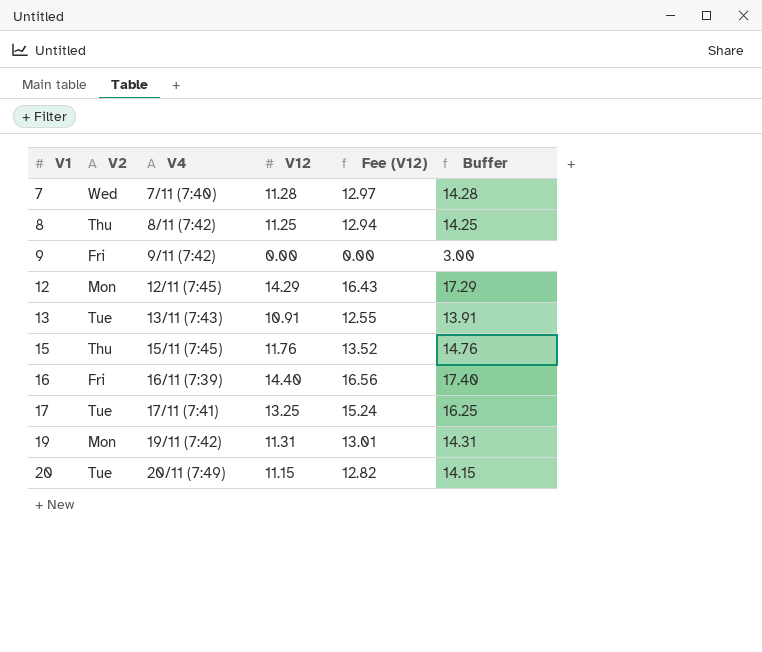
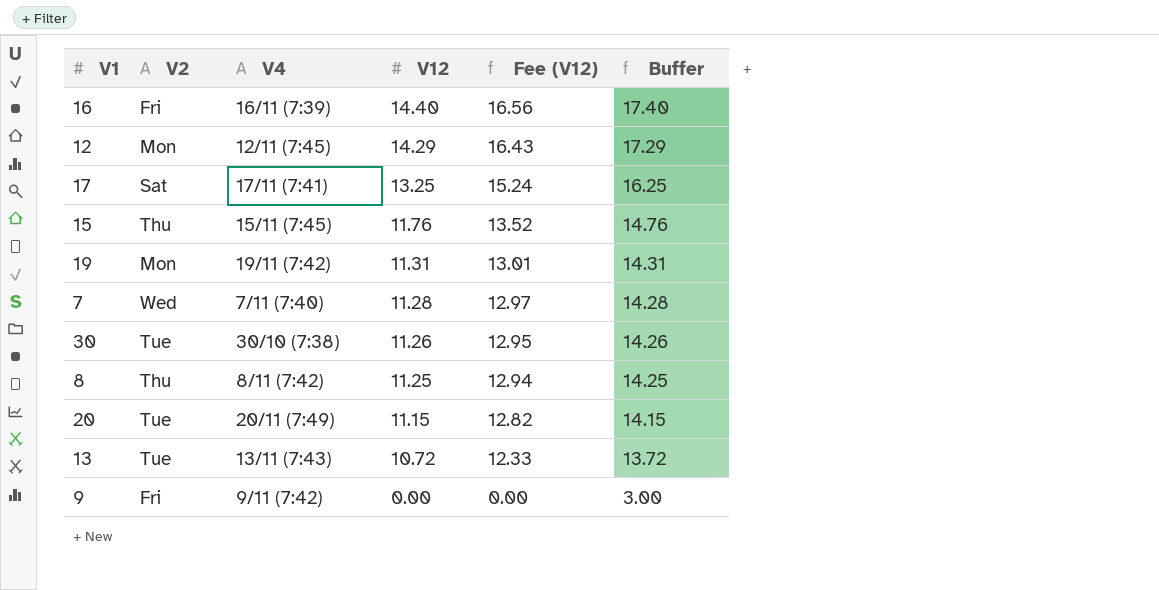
row order: V1 ascending -> V12 descending
17 | V2: Tue -> Sat
row 30: none -> Tue | 30/10 (7:38) | 11.26 | 12.95 | 14.26
13 | V12: 10.91 -> 10.72
13 | Fee (V12): 12.55 -> 12.33
13 | Buffer: 13.91 -> 13.72

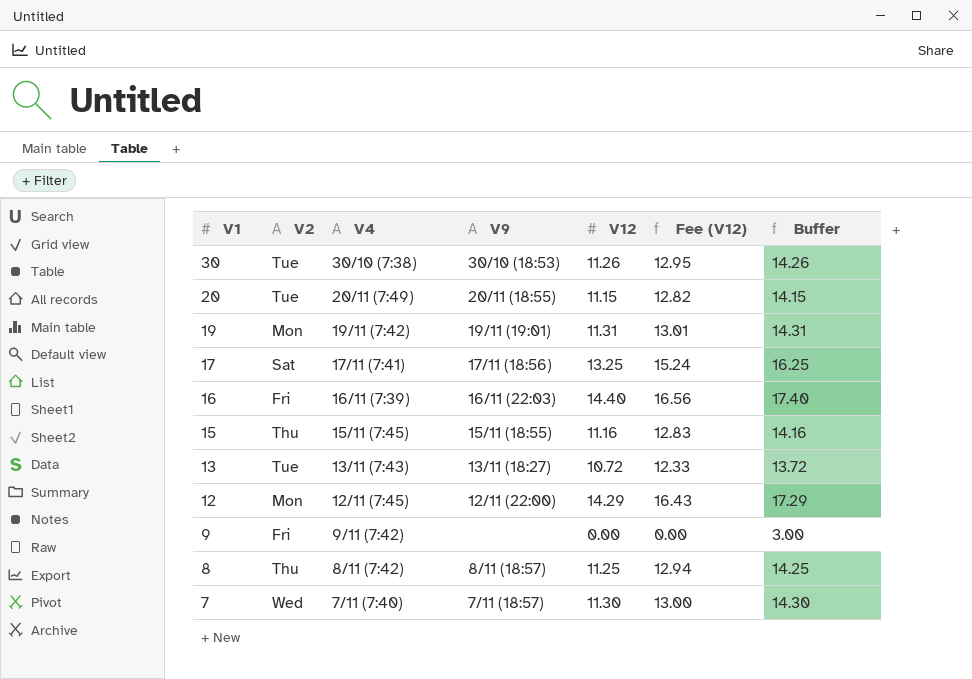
row order: V12 descending -> V1 descending
column V9 | position: none -> 4
15 | V12: 11.76 -> 11.16
15 | Fee (V12): 13.52 -> 12.83
15 | Buffer: 14.76 -> 14.16
7 | V12: 11.28 -> 11.30
7 | Fee (V12): 12.97 -> 13.00
7 | Buffer: 14.28 -> 14.30

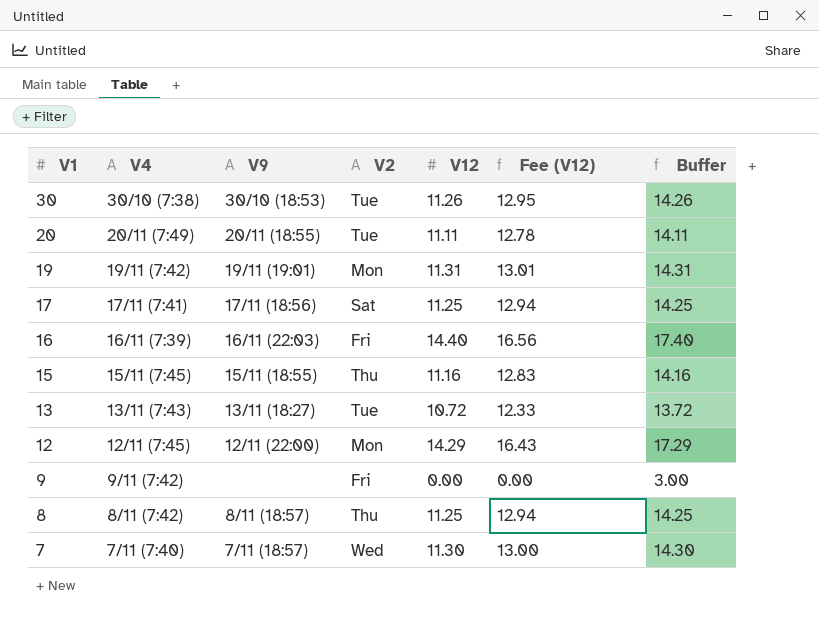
column V2 | position: 2 -> 4
20 | V12: 11.15 -> 11.11
20 | Fee (V12): 12.82 -> 12.78
20 | Buffer: 14.15 -> 14.11
17 | V12: 13.25 -> 11.25
17 | Fee (V12): 15.24 -> 12.94
17 | Buffer: 16.25 -> 14.25

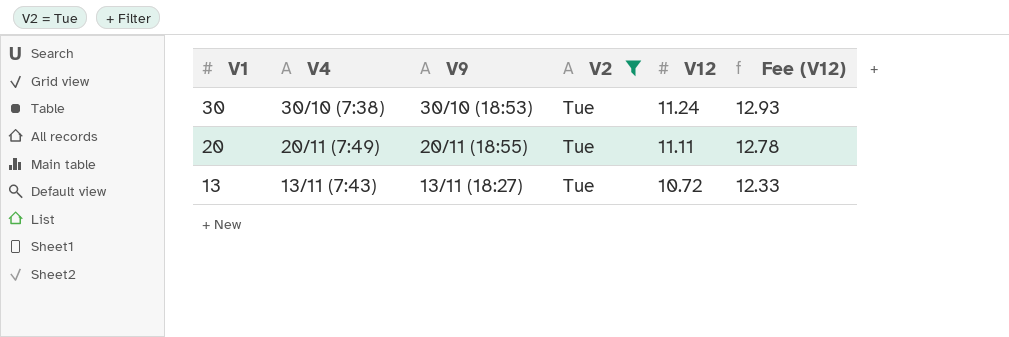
filter: none -> V2 = Tue
column Buffer | formula: [V12] + 3 -> none
30 | V12: 11.26 -> 11.24
30 | Fee (V12): 12.95 -> 12.93

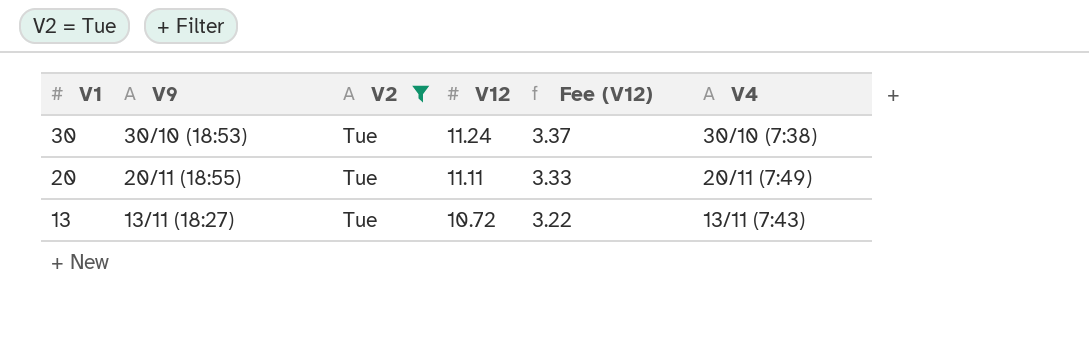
column Fee (V12) | formula: [V12] * 1.15 -> [V12] * 0.3
column V4 | position: 2 -> 6

